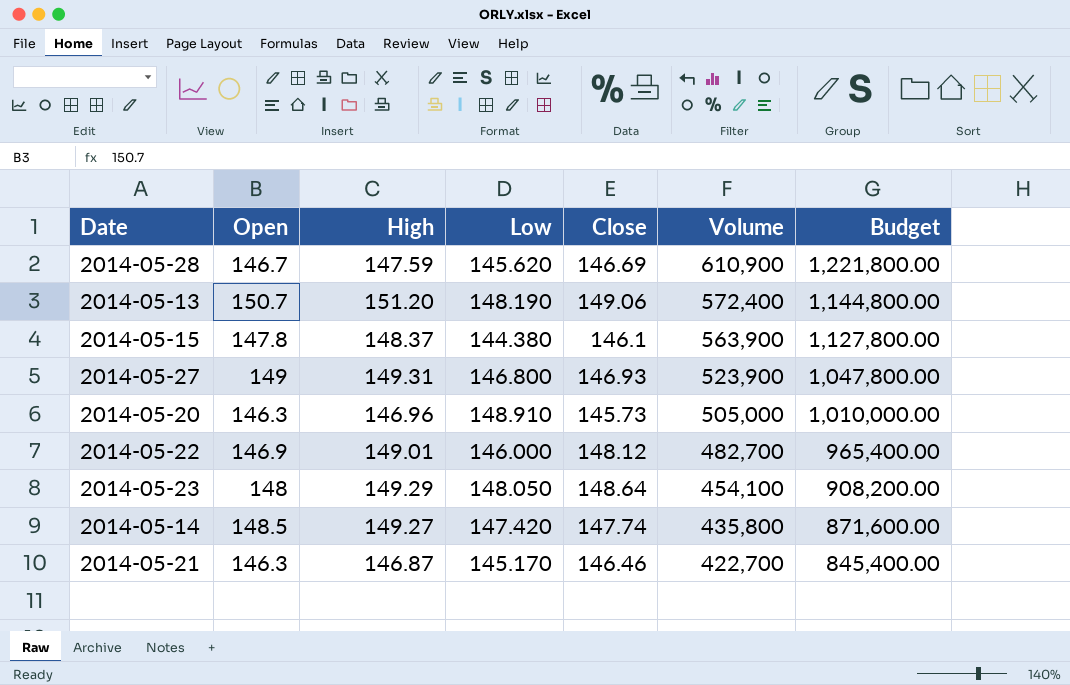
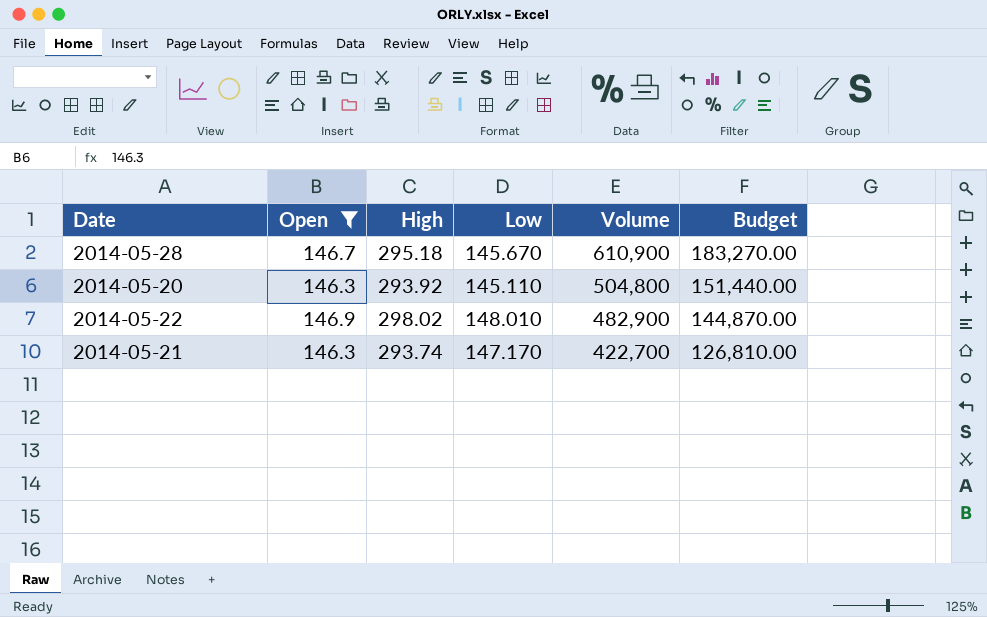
filter: none -> Open <= 146.9
column Close | position: 5 -> none
column Budget | formula: [Volume] * 2 -> [Volume] * 0.3
2014-05-28 | High: 147.59 -> 295.18
2014-05-28 | Low: 145.620 -> 145.670
2014-05-20 | High: 146.96 -> 293.92
2014-05-20 | Low: 148.910 -> 145.110
2014-05-20 | Volume: 505,000 -> 504,800
2014-05-22 | High: 149.01 -> 298.02
2014-05-22 | Low: 146.000 -> 148.010
2014-05-22 | Volume: 482,700 -> 482,900
2014-05-21 | High: 146.87 -> 293.74
2014-05-21 | Low: 145.170 -> 147.170

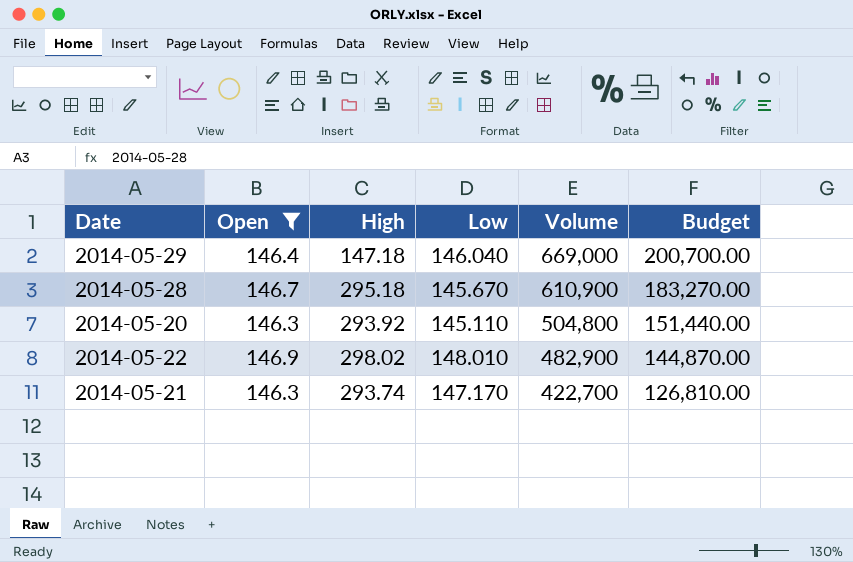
row 2014-05-29: none -> 146.4 | 147.18 | 146.040 | 669,000 | 200,700.00

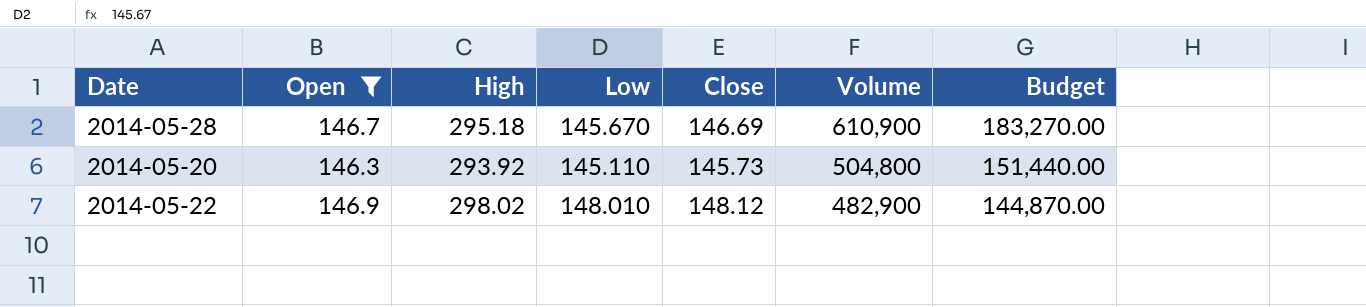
column Close | position: none -> 5
row 2014-05-29: 146.4 | 147.18 | 146.040 | 669,000 | 200,700.00 -> none
row 2014-05-21: 146.3 | 293.74 | 147.170 | 422,700 | 126,810.00 -> none

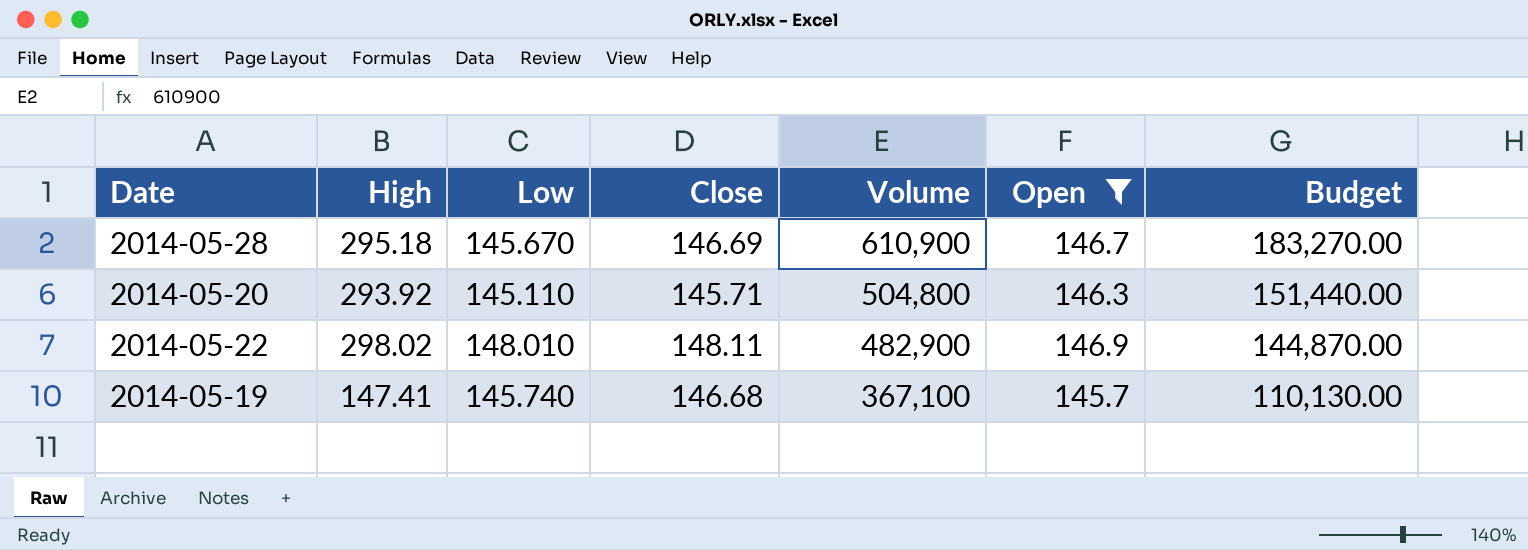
column Open | position: 2 -> 6
2014-05-20 | Close: 145.73 -> 145.71
2014-05-22 | Close: 148.12 -> 148.11
row 2014-05-19: none -> 147.41 | 145.740 | 146.68 | 367,100 | 145.7 | 110,130.00

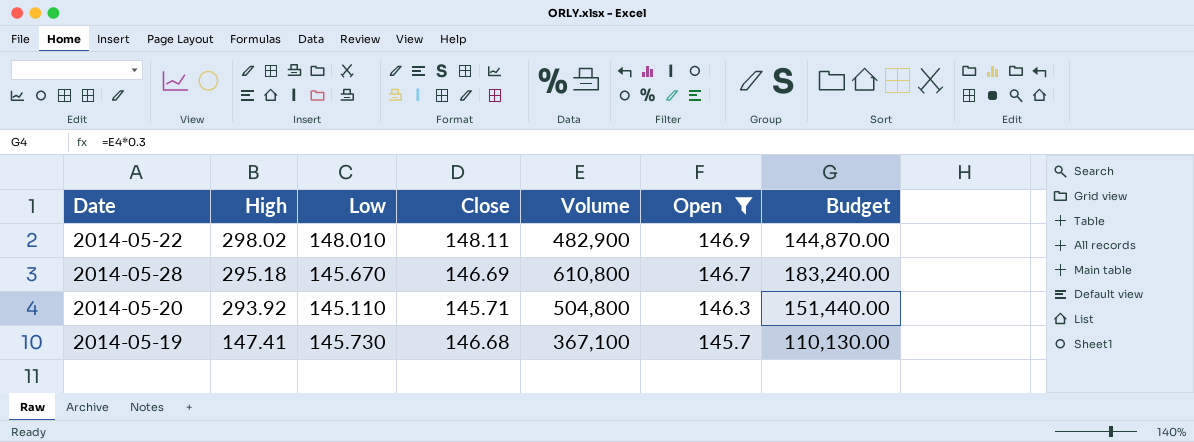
row order: Volume descending -> High descending
2014-05-28 | Volume: 610,900 -> 610,800
2014-05-28 | Budget: 183,270.00 -> 183,240.00
2014-05-19 | Low: 145.740 -> 145.730

